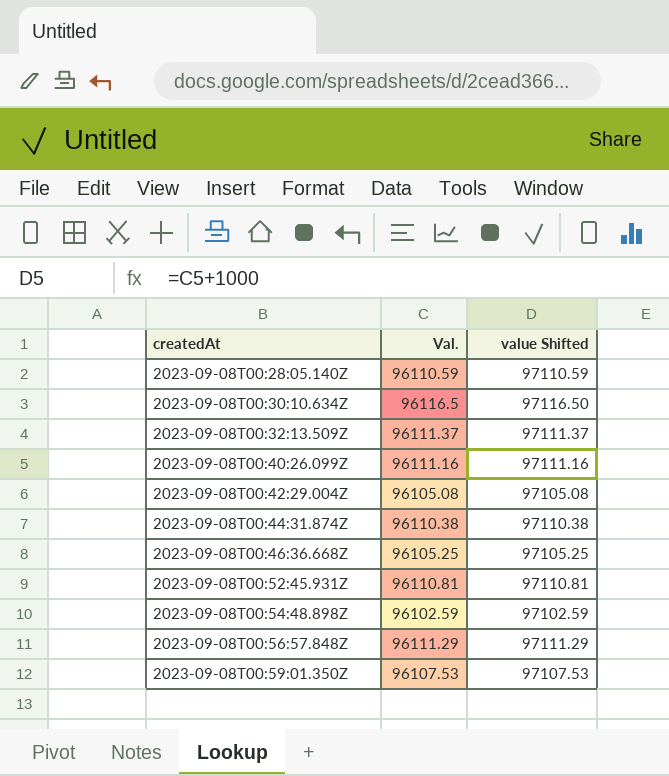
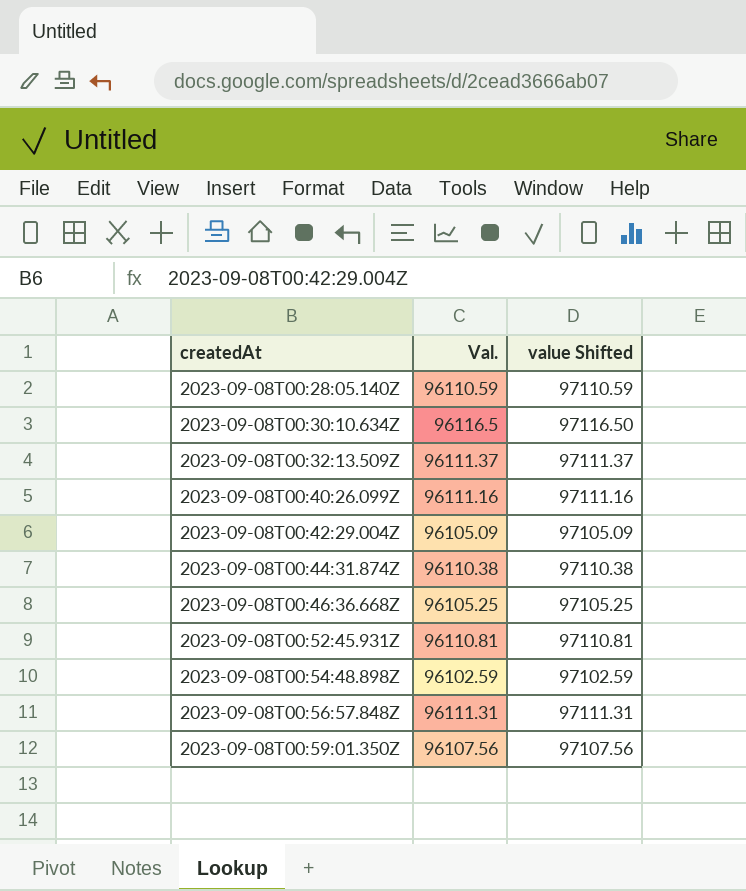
2023-09-08T00:42:29.004Z | Val.: 96105.08 -> 96105.09
2023-09-08T00:42:29.004Z | value Shifted: 97105.08 -> 97105.09
2023-09-08T00:56:57.848Z | Val.: 96111.29 -> 96111.31
2023-09-08T00:56:57.848Z | value Shifted: 97111.29 -> 97111.31
2023-09-08T00:59:01.350Z | Val.: 96107.53 -> 96107.56
2023-09-08T00:59:01.350Z | value Shifted: 97107.53 -> 97107.56

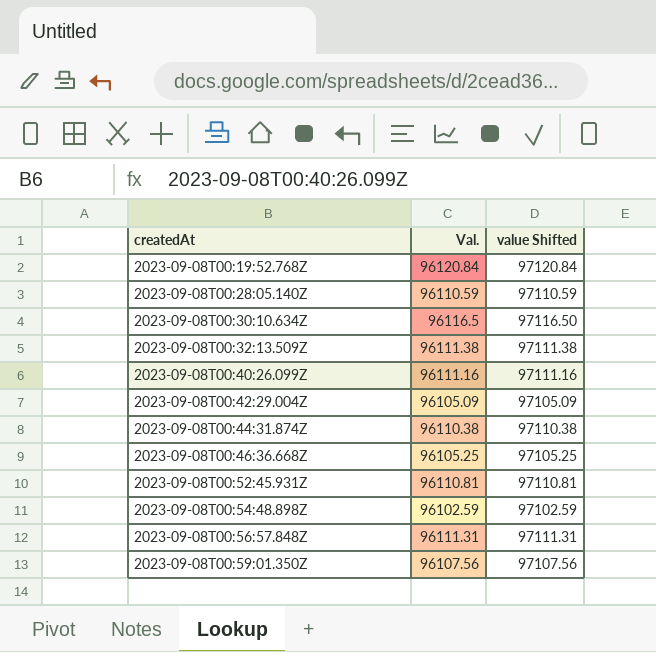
row 2023-09-08T00:19:52.768Z: none -> 96120.84 | 97120.84
2023-09-08T00:32:13.509Z | Val.: 96111.37 -> 96111.38
2023-09-08T00:32:13.509Z | value Shifted: 97111.37 -> 97111.38

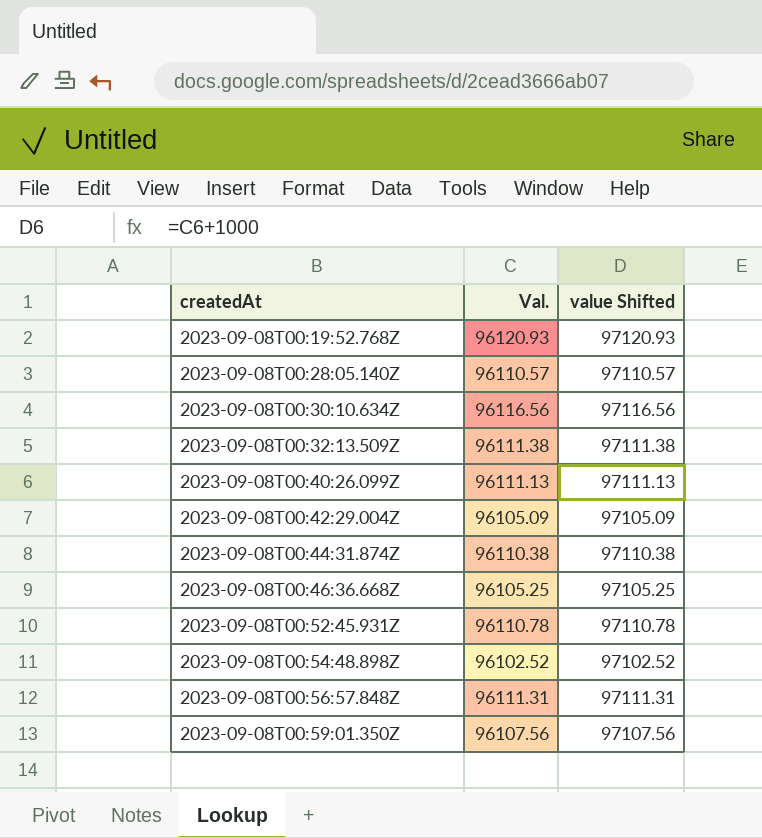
2023-09-08T00:19:52.768Z | Val.: 96120.84 -> 96120.93
2023-09-08T00:19:52.768Z | value Shifted: 97120.84 -> 97120.93
2023-09-08T00:28:05.140Z | Val.: 96110.59 -> 96110.57
2023-09-08T00:28:05.140Z | value Shifted: 97110.59 -> 97110.57
2023-09-08T00:30:10.634Z | Val.: 96116.5 -> 96116.56
2023-09-08T00:30:10.634Z | value Shifted: 97116.50 -> 97116.56
2023-09-08T00:40:26.099Z | Val.: 96111.16 -> 96111.13
2023-09-08T00:40:26.099Z | value Shifted: 97111.16 -> 97111.13
2023-09-08T00:52:45.931Z | Val.: 96110.81 -> 96110.78
2023-09-08T00:52:45.931Z | value Shifted: 97110.81 -> 97110.78
2023-09-08T00:54:48.898Z | Val.: 96102.59 -> 96102.52
2023-09-08T00:54:48.898Z | value Shifted: 97102.59 -> 97102.52

